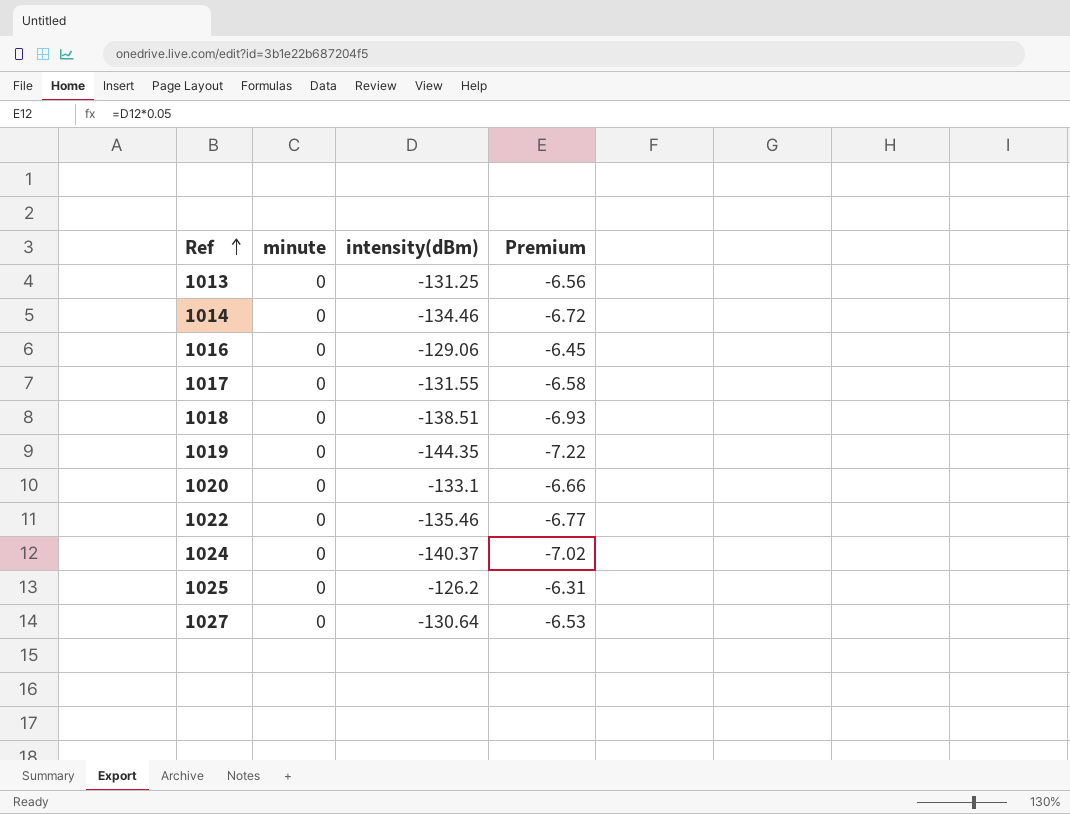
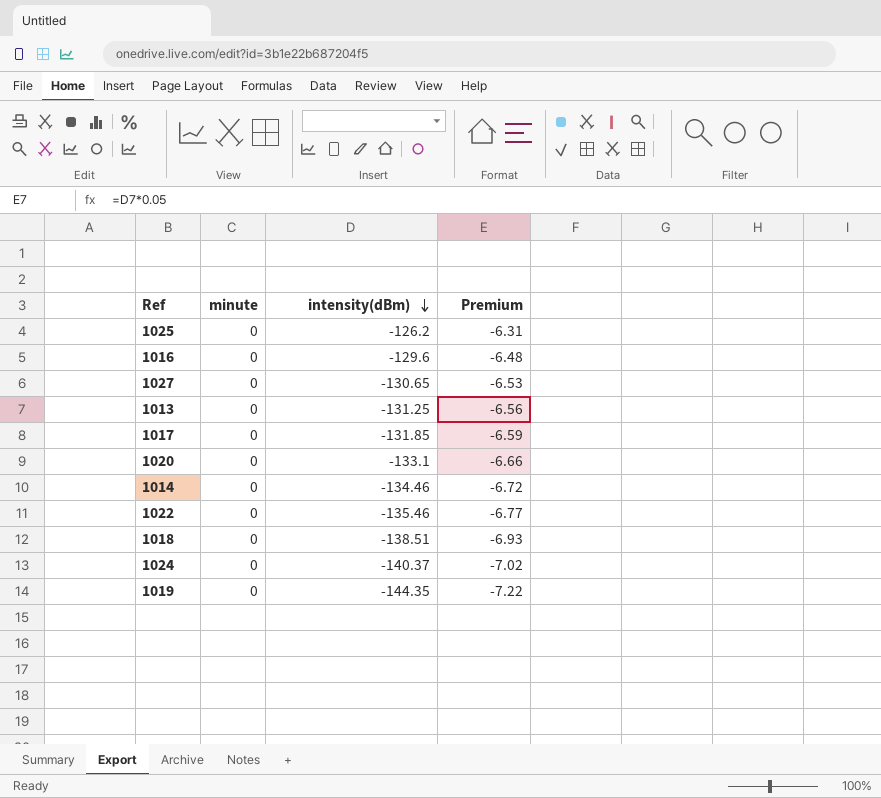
row order: Ref ascending -> intensity(dBm) descending
1016 | intensity(dBm): -129.06 -> -129.6
1016 | Premium: -6.45 -> -6.48
1027 | intensity(dBm): -130.64 -> -130.65
1017 | intensity(dBm): -131.55 -> -131.85
1017 | Premium: -6.58 -> -6.59

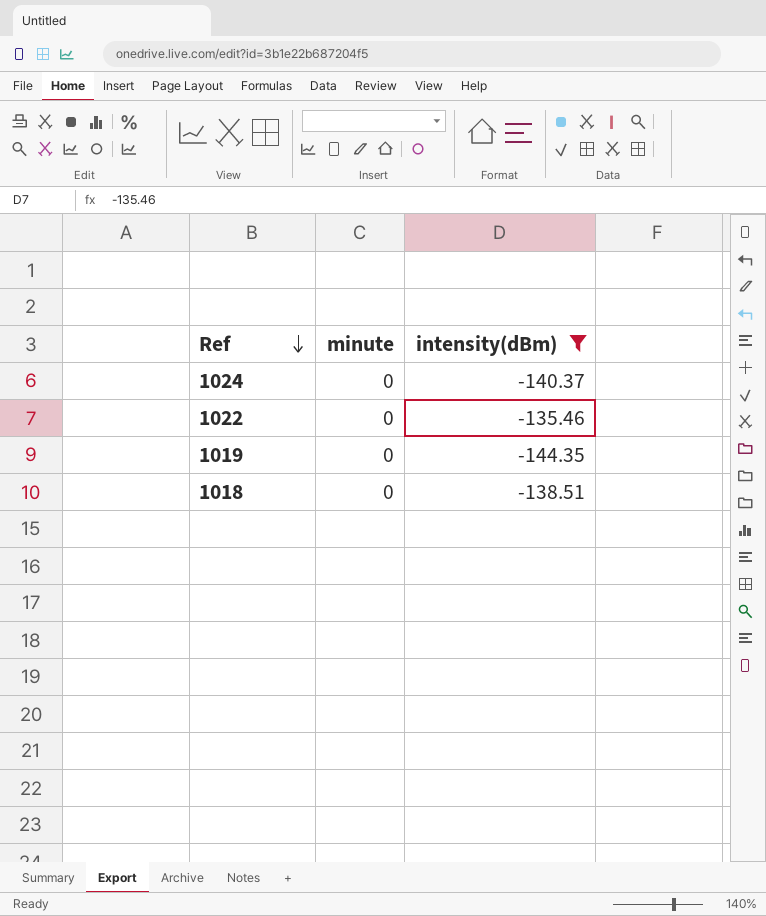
filter: none -> intensity(dBm) <= -135.46
row order: intensity(dBm) descending -> Ref descending
column Premium | formula: [intensity(dBm)] * 0.05 -> none

